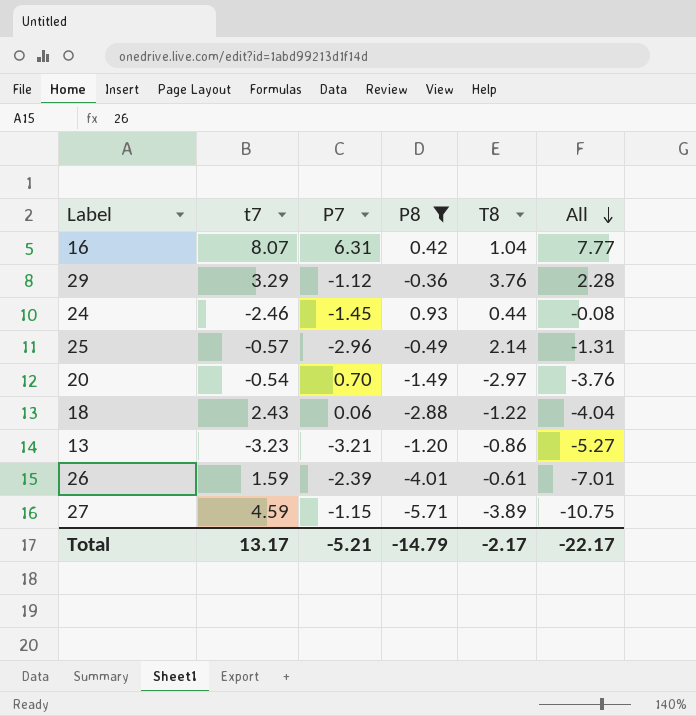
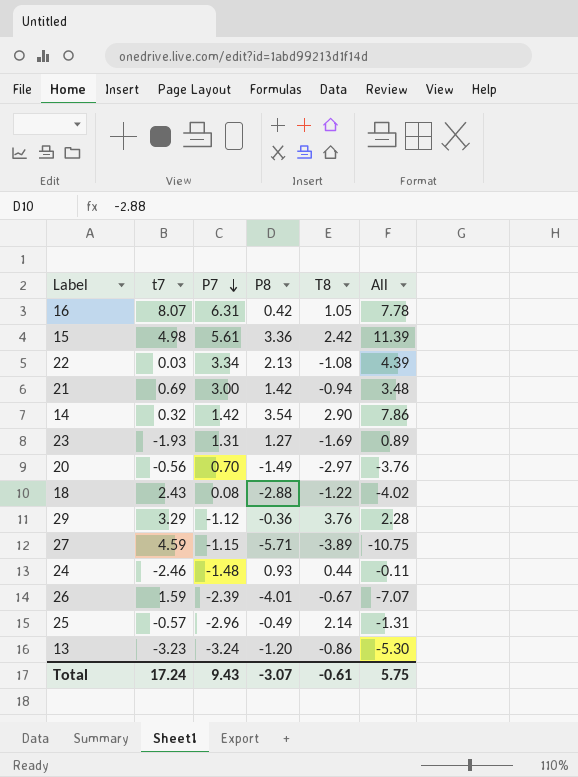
filter: P8 <= 0.93 -> none
row order: All descending -> P7 descending
16 | T8: 1.04 -> 1.05
16 | All: 7.77 -> 7.78
20 | t7: -0.54 -> -0.56
18 | P7: 0.06 -> 0.08
18 | All: -4.04 -> -4.02
24 | P7: -1.45 -> -1.48
24 | All: -0.08 -> -0.11
26 | T8: -0.61 -> -0.67
26 | All: -7.01 -> -7.07
13 | P7: -3.21 -> -3.24
13 | All: -5.27 -> -5.30
Total | t7: 13.17 -> 17.24
Total | P7: -5.21 -> 9.43
Total | P8: -14.79 -> -3.07
Total | T8: -2.17 -> -0.61
Total | All: -22.17 -> 5.75

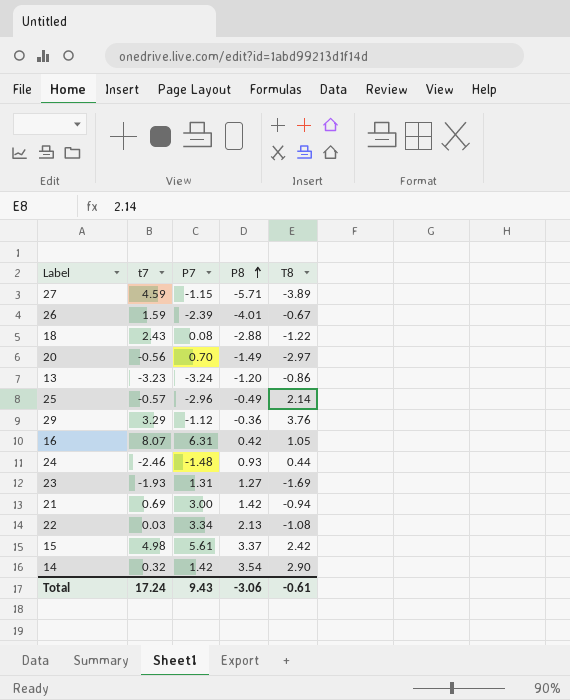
row order: P7 descending -> P8 ascending
column All | formula: [P7] + [P8] + [T8] -> none
15 | P8: 3.36 -> 3.37
Total | P8: -3.07 -> -3.06

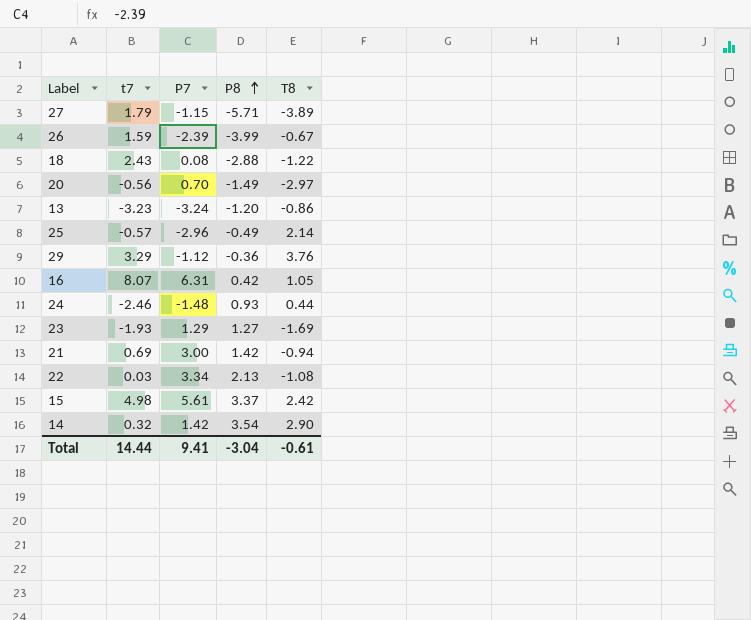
27 | t7: 4.59 -> 1.79
26 | P8: -4.01 -> -3.99
23 | P7: 1.31 -> 1.29
Total | t7: 17.24 -> 14.44
Total | P7: 9.43 -> 9.41
Total | P8: -3.06 -> -3.04

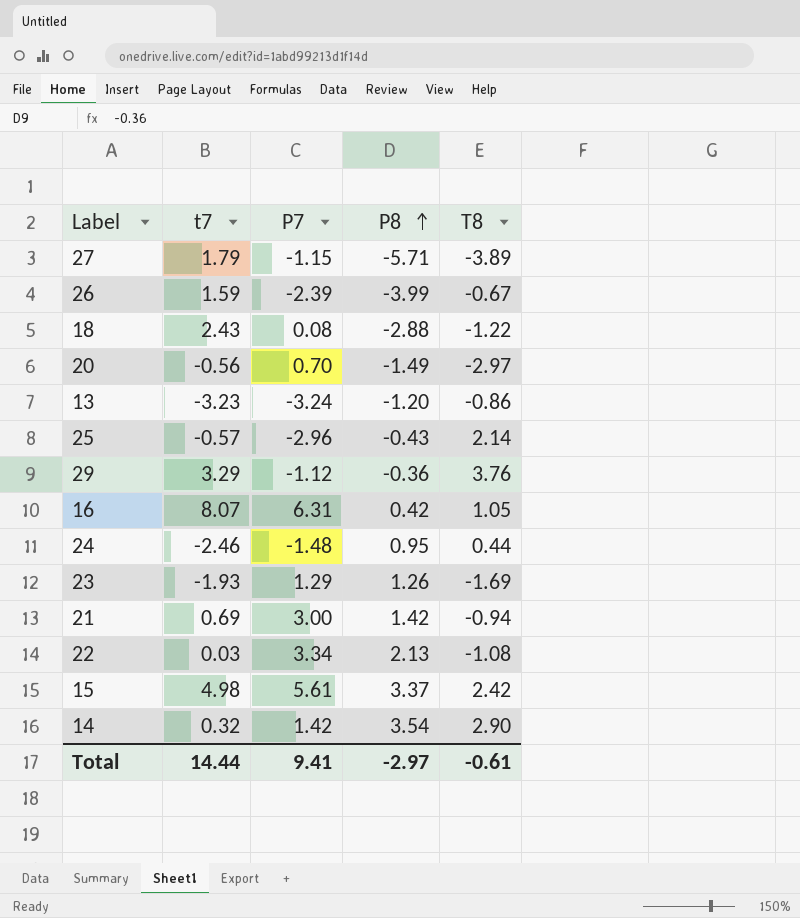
25 | P8: -0.49 -> -0.43
24 | P8: 0.93 -> 0.95
23 | P8: 1.27 -> 1.26
Total | P8: -3.04 -> -2.97

